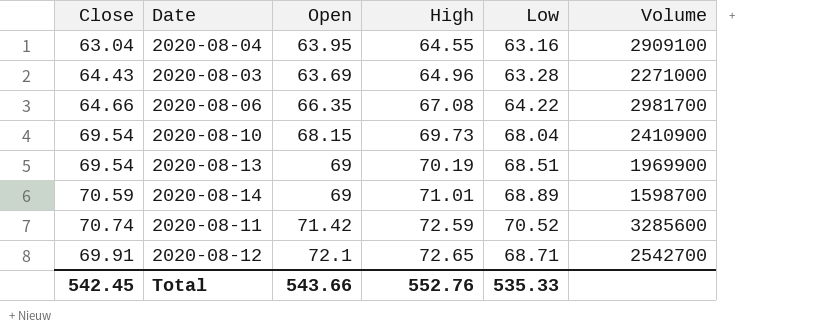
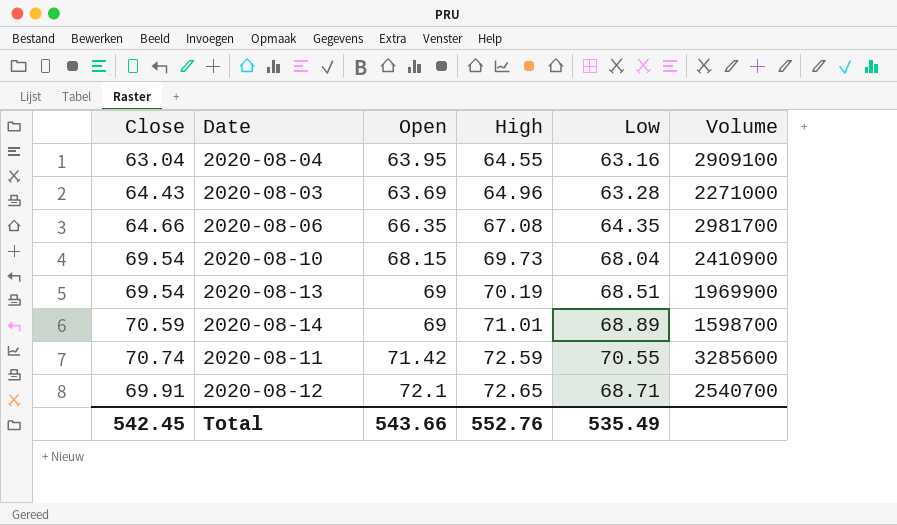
2020-08-06 | Low: 64.22 -> 64.35
2020-08-11 | Low: 70.52 -> 70.55
2020-08-12 | Volume: 2542700 -> 2540700
Total | Low: 535.33 -> 535.49

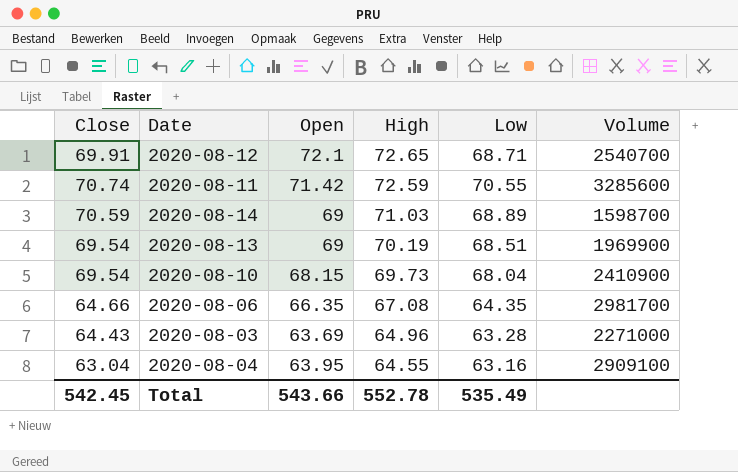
row order: High ascending -> High descending
2020-08-14 | High: 71.01 -> 71.03
Total | High: 552.76 -> 552.78

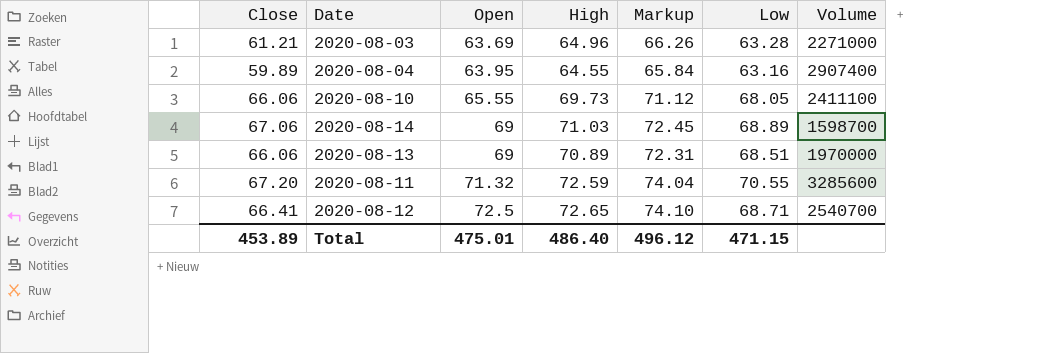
row order: High descending -> Open ascending
column Markup | formula: none -> [High] * 1.02
row 2020-08-06: 64.66 | 66.35 | 67.08 | 64.35 | 2981700 -> none
2020-08-03 | Close: 64.43 -> 61.21
2020-08-04 | Close: 63.04 -> 59.89
2020-08-04 | Volume: 2909100 -> 2907400
2020-08-10 | Close: 69.54 -> 66.06
2020-08-10 | Open: 68.15 -> 65.55
2020-08-10 | Low: 68.04 -> 68.05
2020-08-10 | Volume: 2410900 -> 2411100
2020-08-14 | Close: 70.59 -> 67.06
2020-08-13 | Close: 69.54 -> 66.06
2020-08-13 | High: 70.19 -> 70.89
2020-08-13 | Volume: 1969900 -> 1970000
2020-08-11 | Close: 70.74 -> 67.20
2020-08-11 | Open: 71.42 -> 71.32
2020-08-12 | Close: 69.91 -> 66.41
2020-08-12 | Open: 72.1 -> 72.5
Total | Close: 542.45 -> 453.89
Total | Open: 543.66 -> 475.01
Total | High: 552.78 -> 486.40
Total | Low: 535.49 -> 471.15

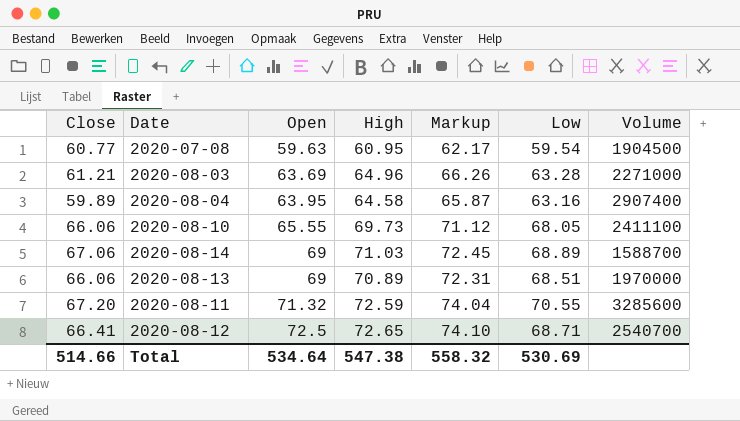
row 2020-07-08: none -> 60.77 | 59.63 | 60.95 | 62.17 | 59.54 | 1904500
2020-08-04 | High: 64.55 -> 64.58
2020-08-04 | Markup: 65.84 -> 65.87
2020-08-14 | Volume: 1598700 -> 1588700
Total | Close: 453.89 -> 514.66
Total | Open: 475.01 -> 534.64
Total | High: 486.40 -> 547.38
Total | Markup: 496.12 -> 558.32
Total | Low: 471.15 -> 530.69

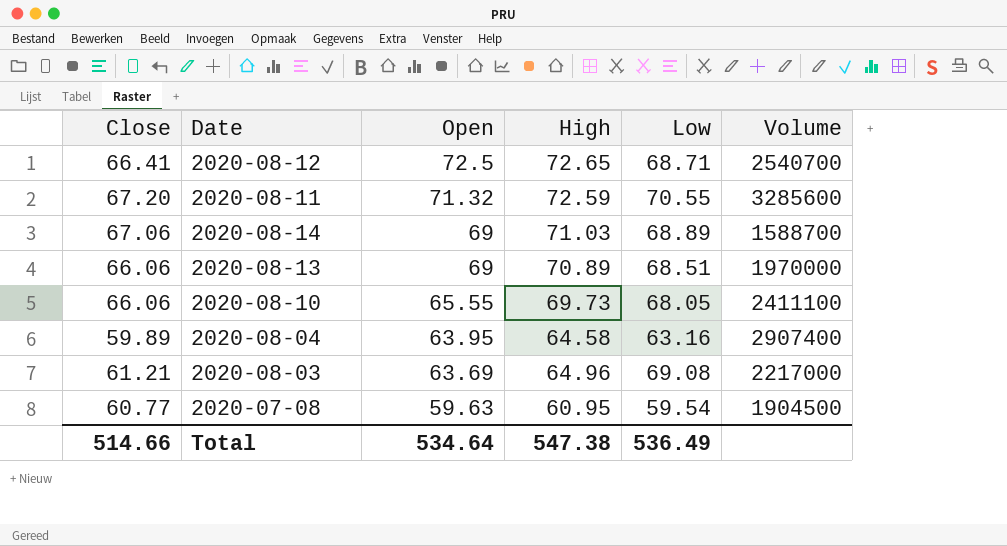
row order: Open ascending -> Open descending
column Markup | formula: [High] * 1.02 -> none
2020-08-03 | Low: 63.28 -> 69.08
2020-08-03 | Volume: 2271000 -> 2217000
Total | Low: 530.69 -> 536.49

